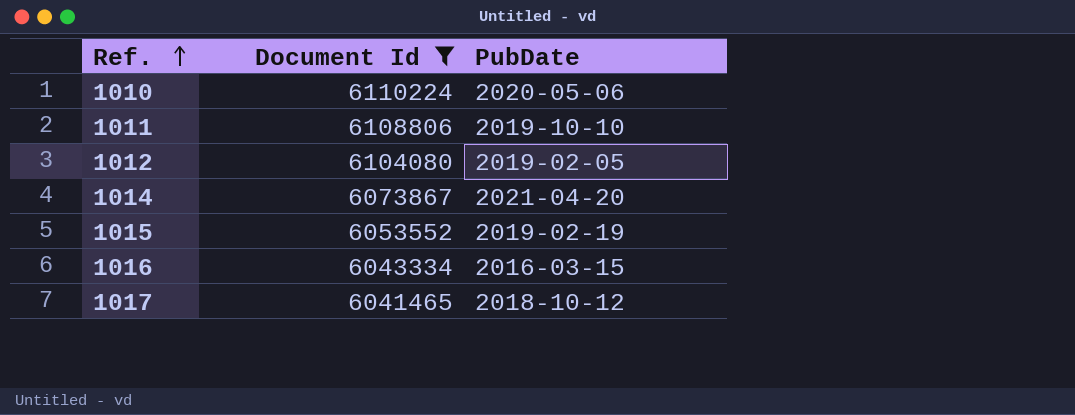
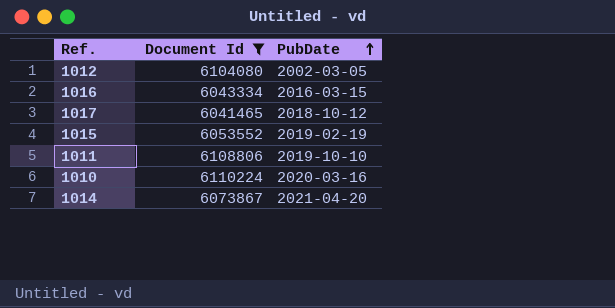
row order: Ref. ascending -> PubDate ascending
1012 | PubDate: 2019-02-05 -> 2002-03-05
1010 | PubDate: 2020-05-06 -> 2020-03-16

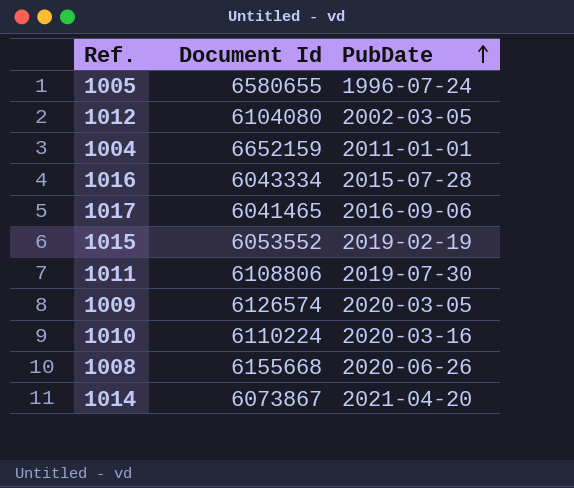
filter: Document Id <= 6110224 -> none
1016 | PubDate: 2016-03-15 -> 2015-07-28
1017 | PubDate: 2018-10-12 -> 2016-09-06
1011 | PubDate: 2019-10-10 -> 2019-07-30

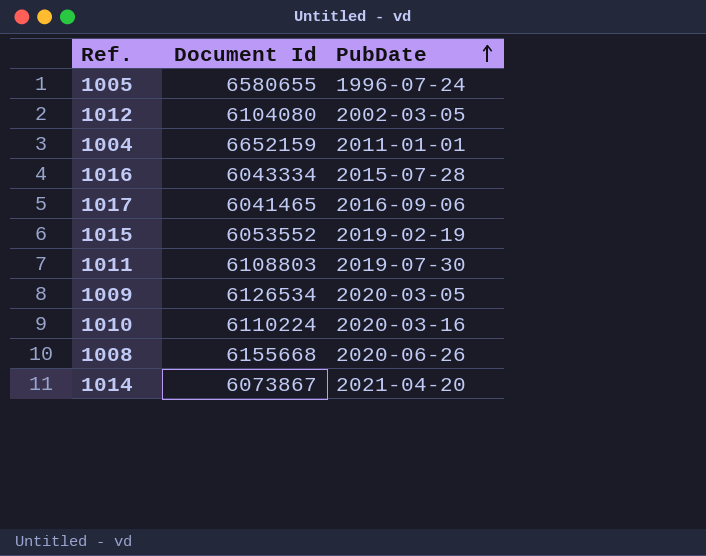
1011 | Document Id: 6108806 -> 6108803
1009 | Document Id: 6126574 -> 6126534

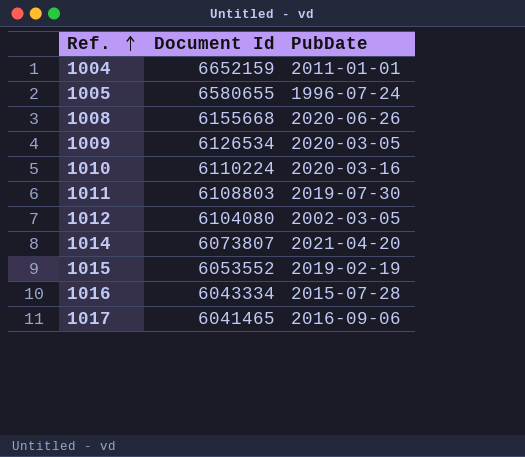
row order: PubDate ascending -> Ref. ascending
1014 | Document Id: 6073867 -> 6073807

